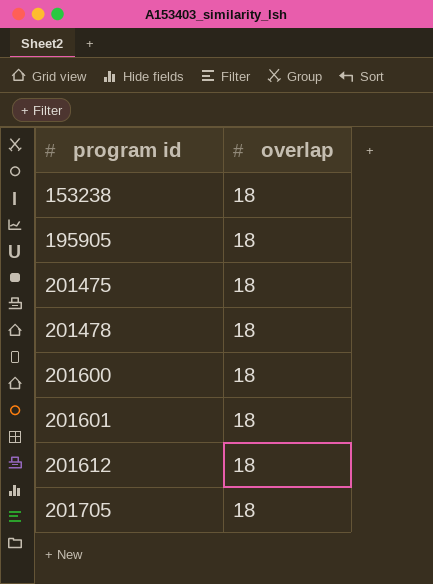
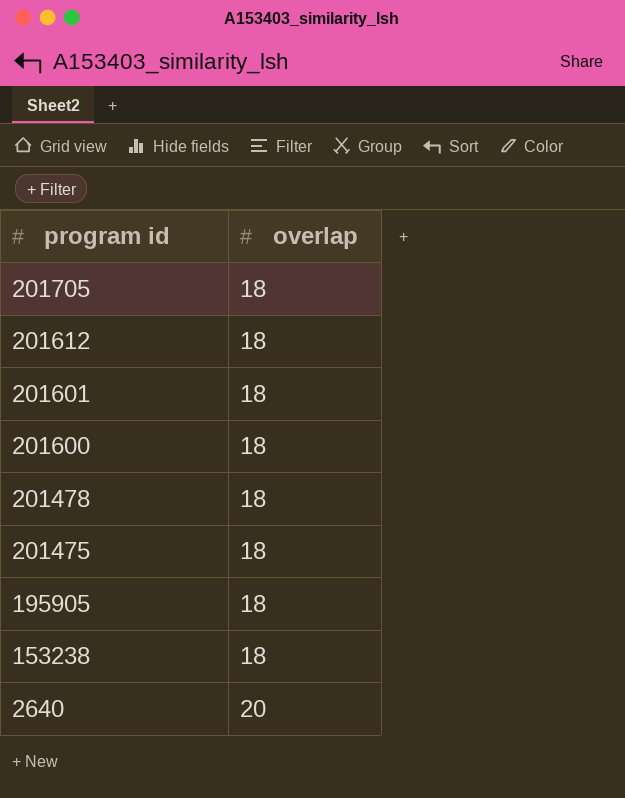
row order: program id ascending -> program id descending
row 2640: none -> 20

